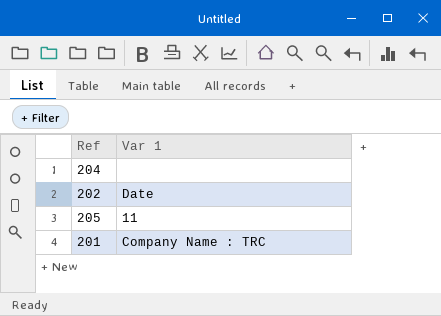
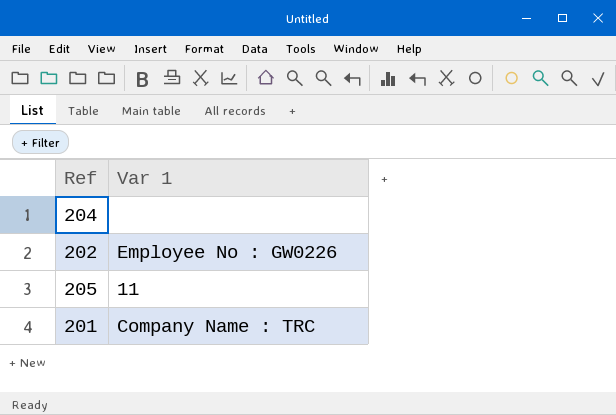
202 | Var 1: Date -> Employee No : GW0226

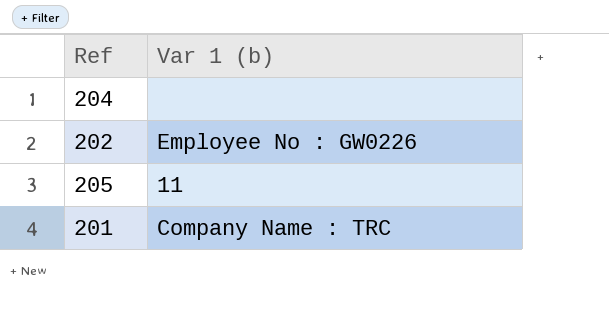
column name: Var 1 -> Var 1 (b)

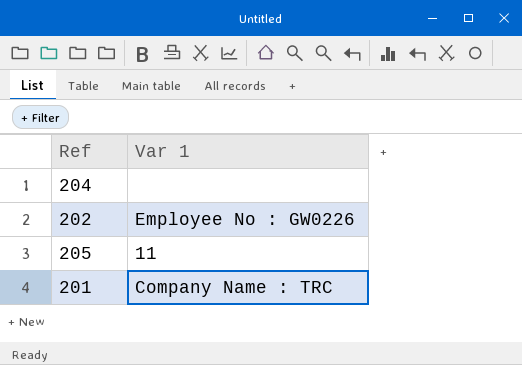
column name: Var 1 (b) -> Var 1

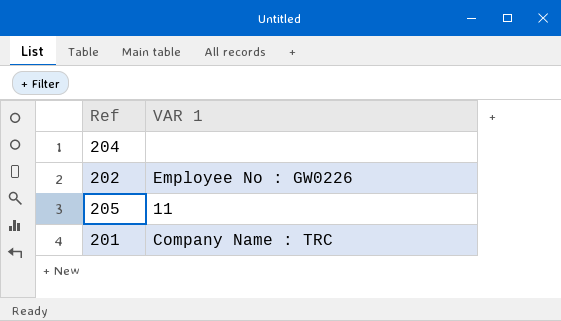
column name: Var 1 -> VAR 1

